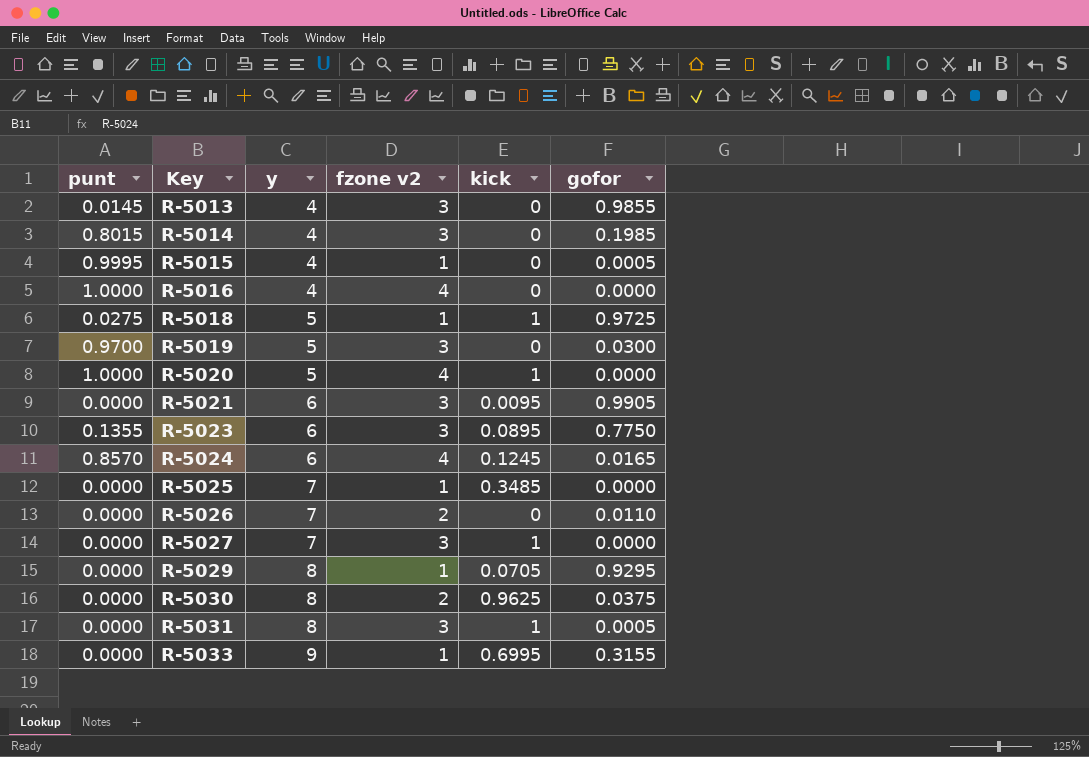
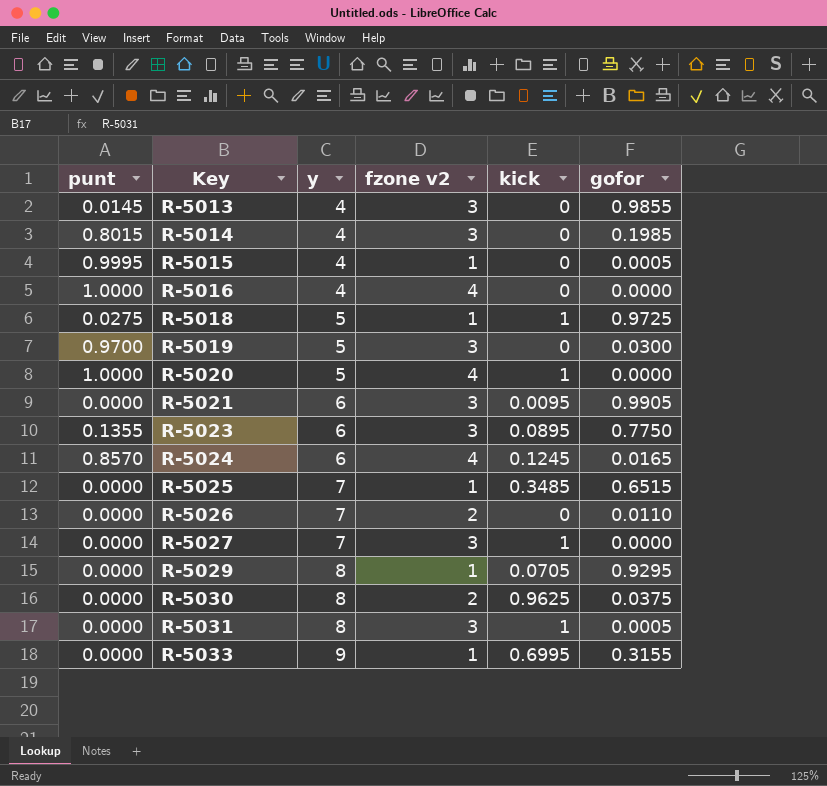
R-5025 | gofor: 0.0000 -> 0.6515

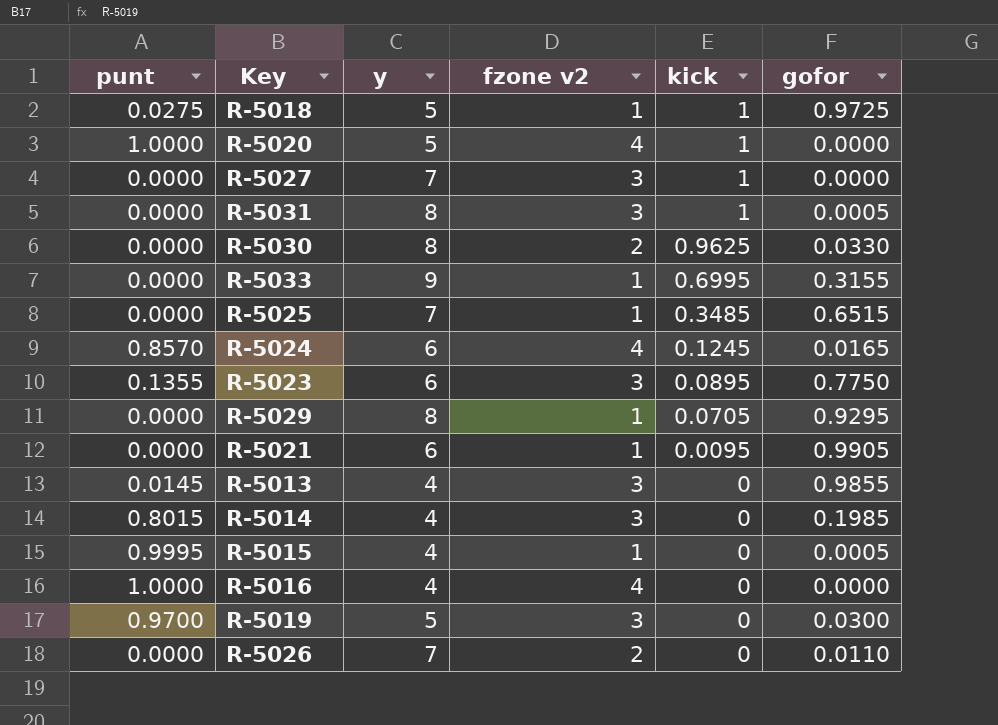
row order: Key ascending -> kick descending
R-5030 | gofor: 0.0375 -> 0.0330
R-5021 | fzone v2: 3 -> 1

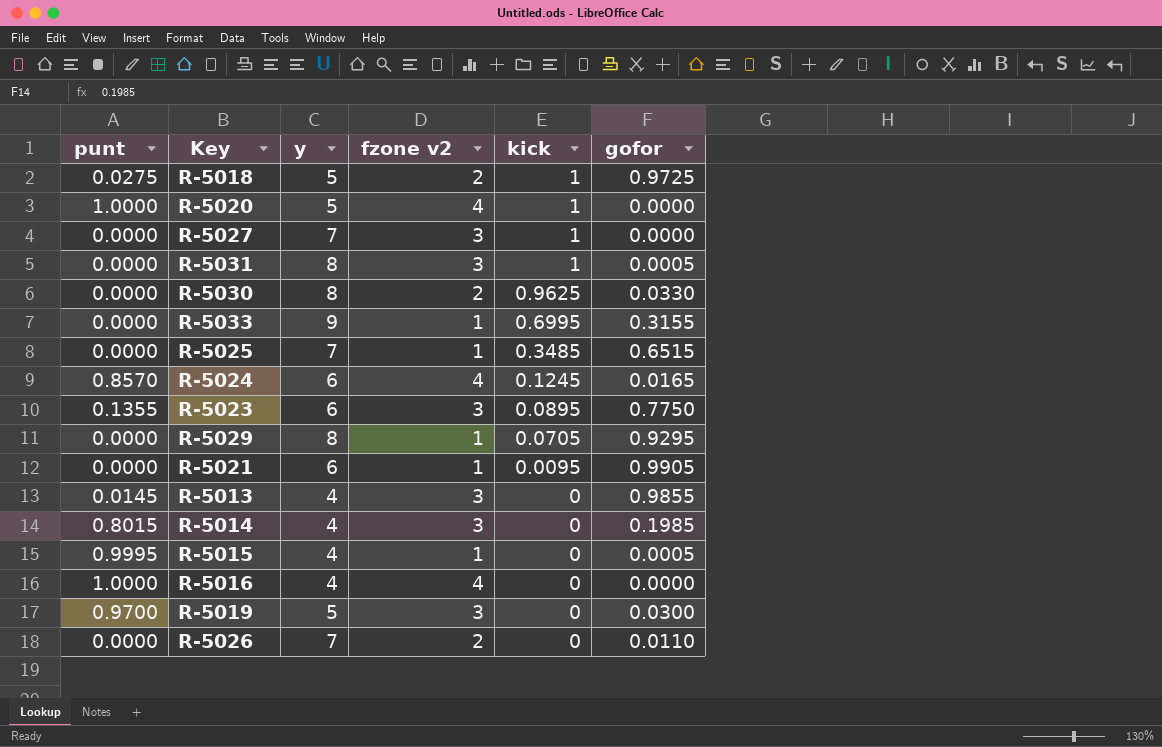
R-5018 | fzone v2: 1 -> 2

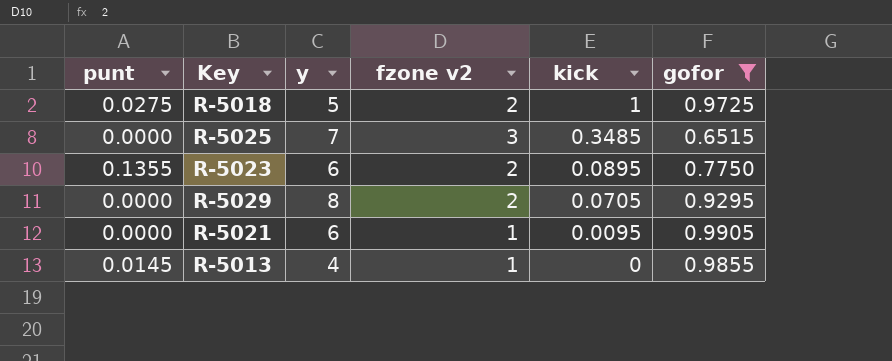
filter: none -> gofor >= 0.6515
R-5025 | fzone v2: 1 -> 3
R-5023 | fzone v2: 3 -> 2
R-5029 | fzone v2: 1 -> 2
R-5013 | fzone v2: 3 -> 1

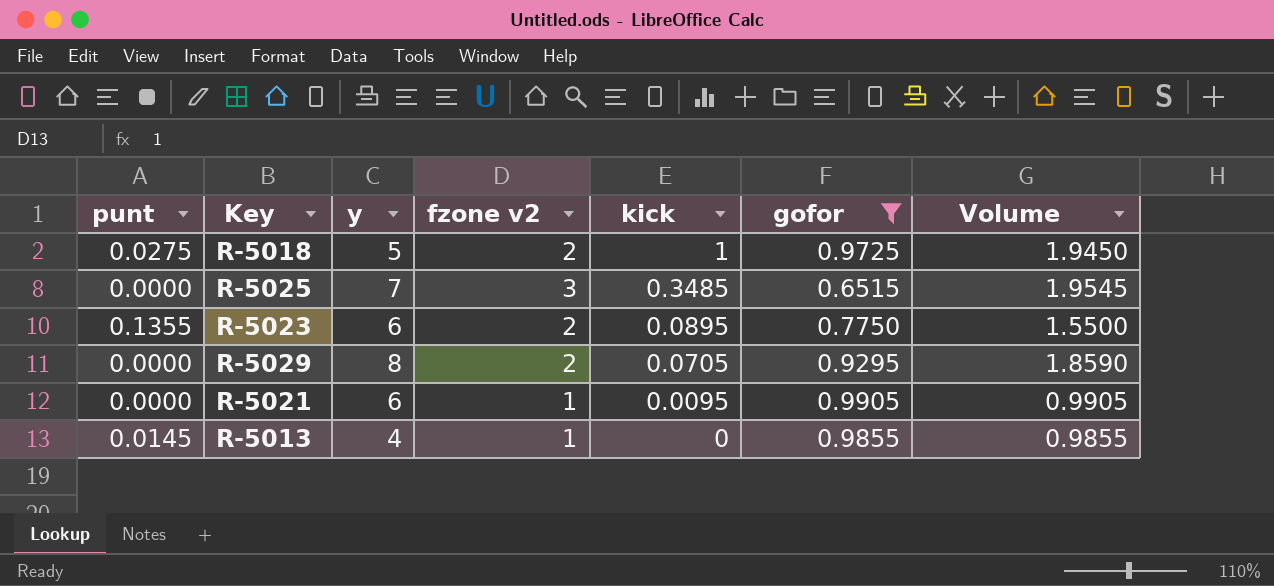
column Volume | formula: none -> [fzone v2] * [gofor]

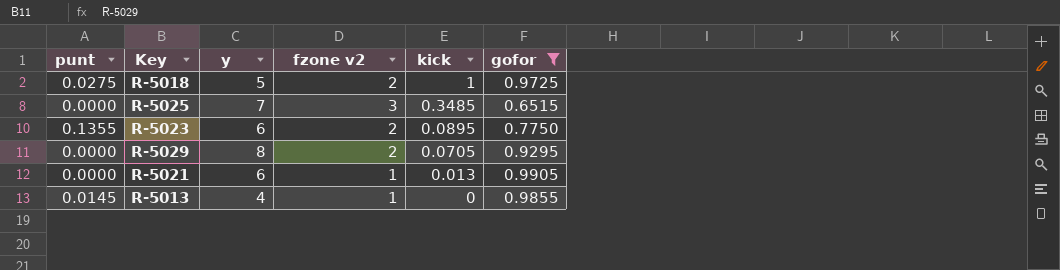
column Volume | formula: [fzone v2] * [gofor] -> none
R-5021 | kick: 0.0095 -> 0.013

